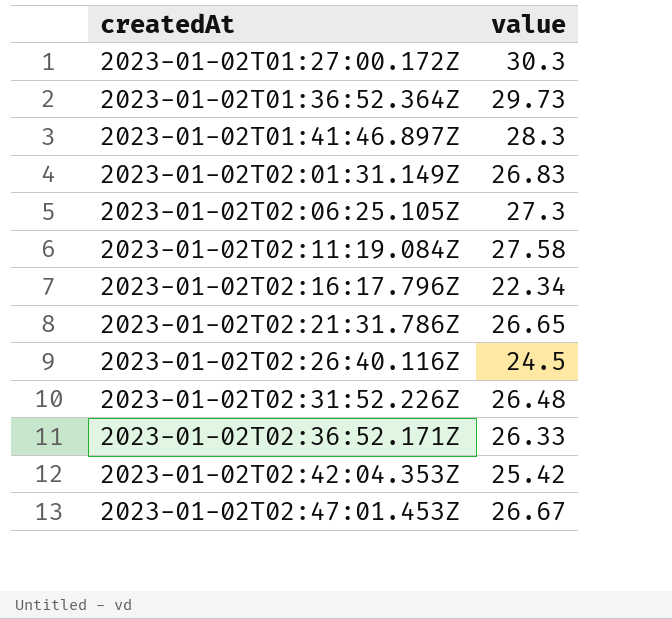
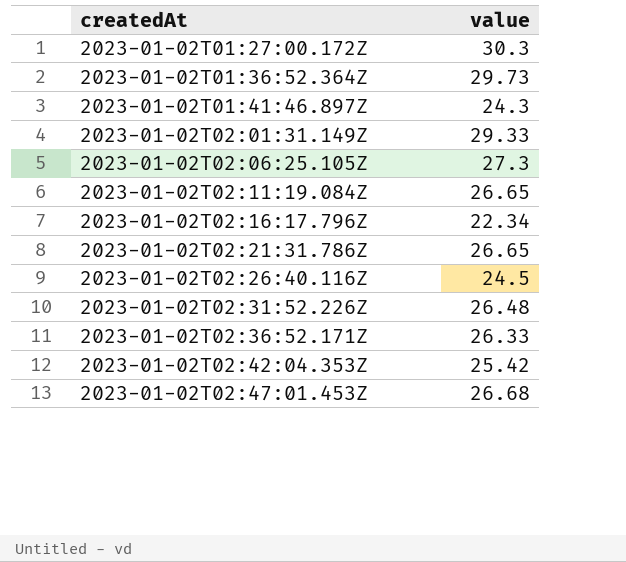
2023-01-02T01:41:46.897Z | value: 28.3 -> 24.3
2023-01-02T02:01:31.149Z | value: 26.83 -> 29.33
2023-01-02T02:11:19.084Z | value: 27.58 -> 26.65
2023-01-02T02:47:01.453Z | value: 26.67 -> 26.68

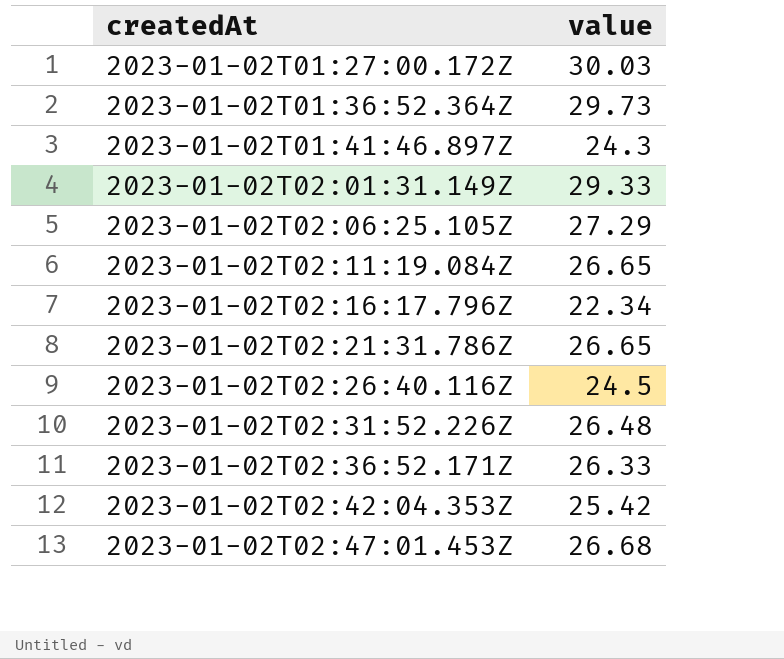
2023-01-02T01:27:00.172Z | value: 30.3 -> 30.03
2023-01-02T02:06:25.105Z | value: 27.3 -> 27.29

